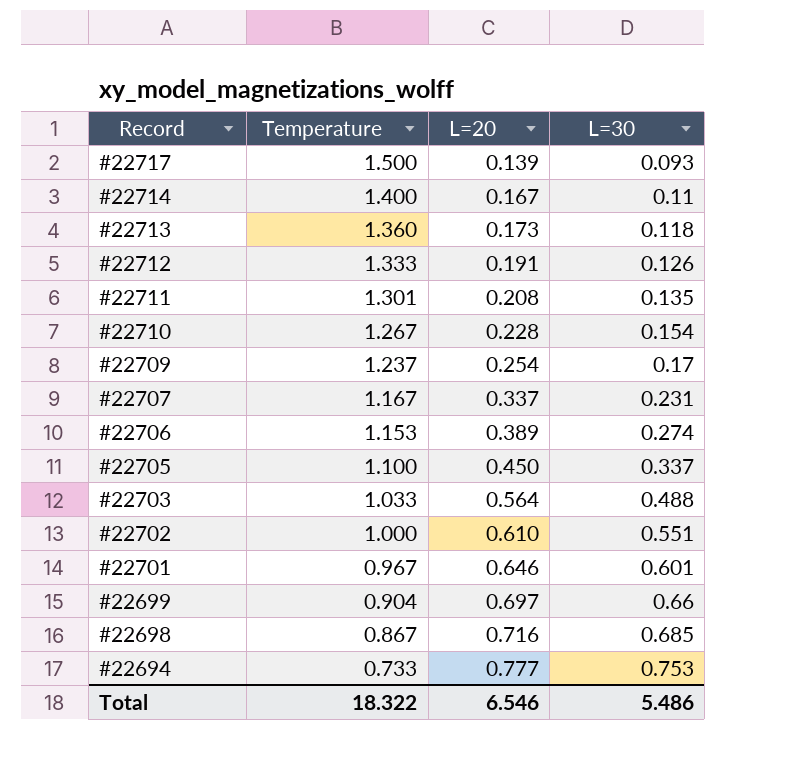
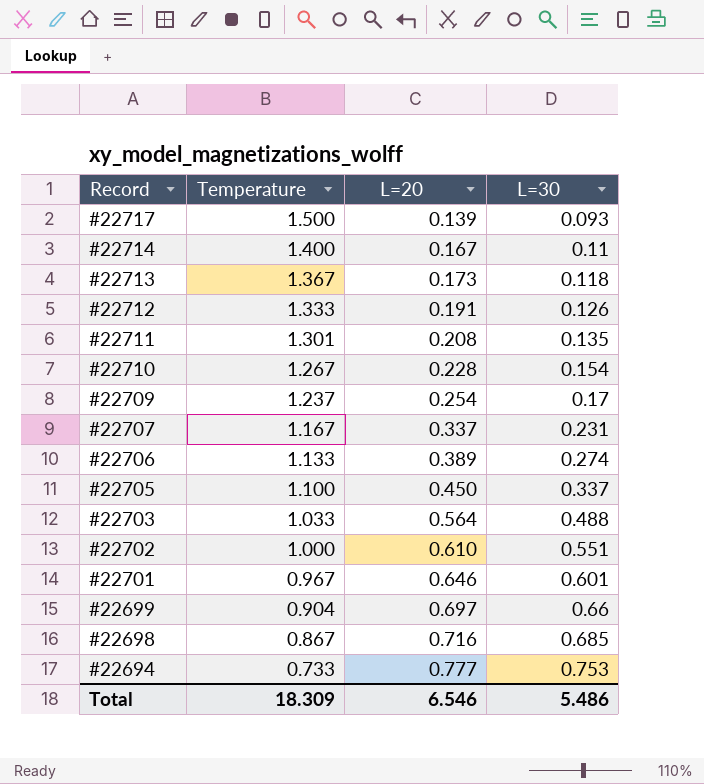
#22713 | Temperature: 1.360 -> 1.367
#22706 | Temperature: 1.153 -> 1.133
Total | Temperature: 18.322 -> 18.309

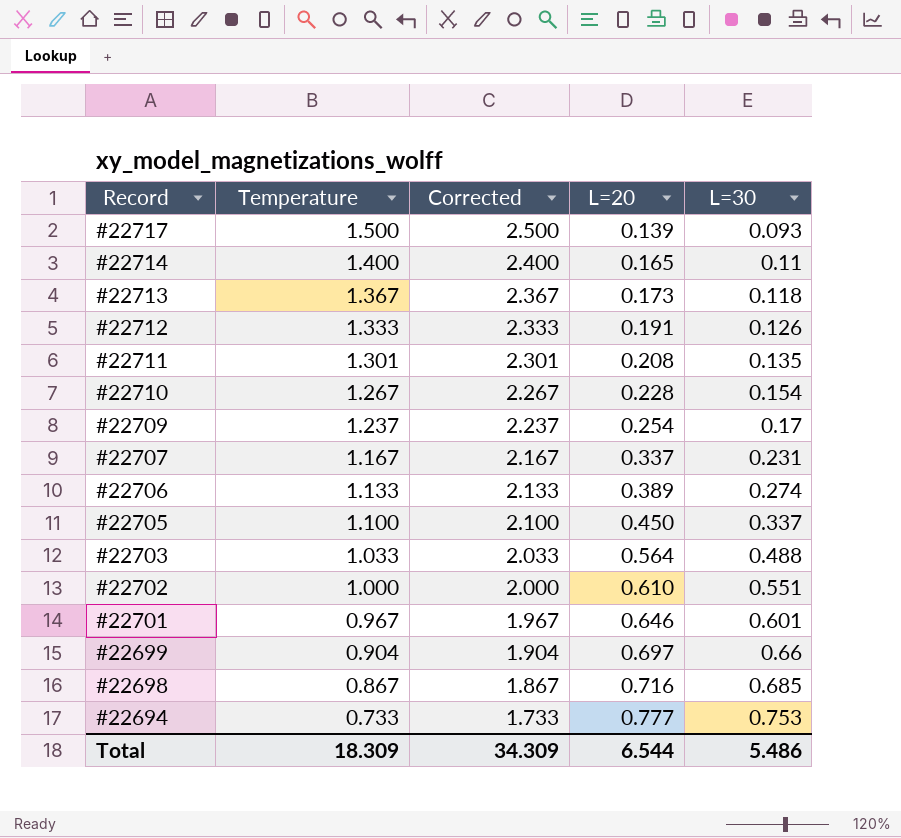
column Corrected | formula: none -> [Temperature] + 1
#22714 | L=20: 0.167 -> 0.165
Total | L=20: 6.546 -> 6.544

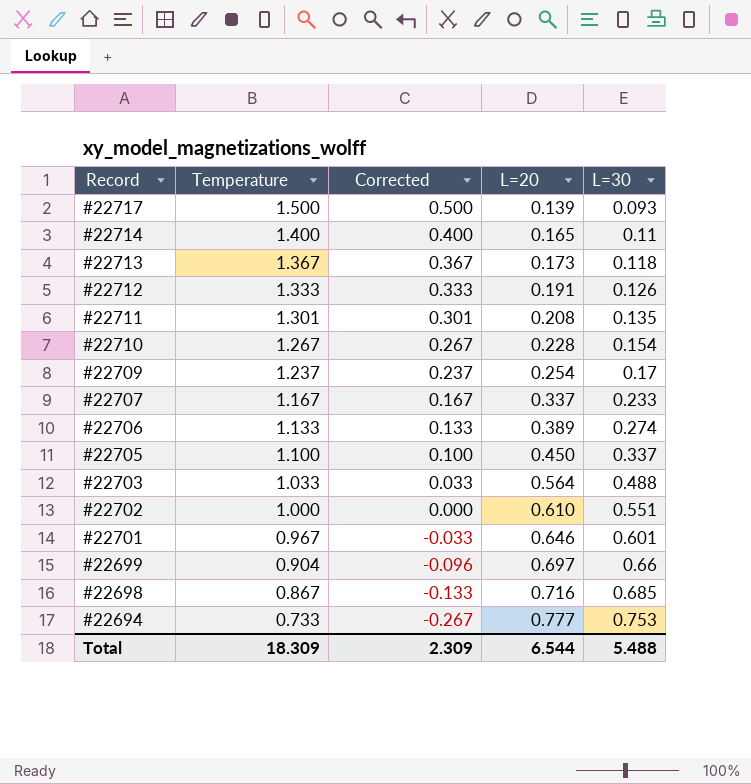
column Corrected | formula: [Temperature] + 1 -> [Temperature] - 1
#22707 | L=30: 0.231 -> 0.233
Total | Corrected: 34.309 -> 2.309
Total | L=30: 5.486 -> 5.488

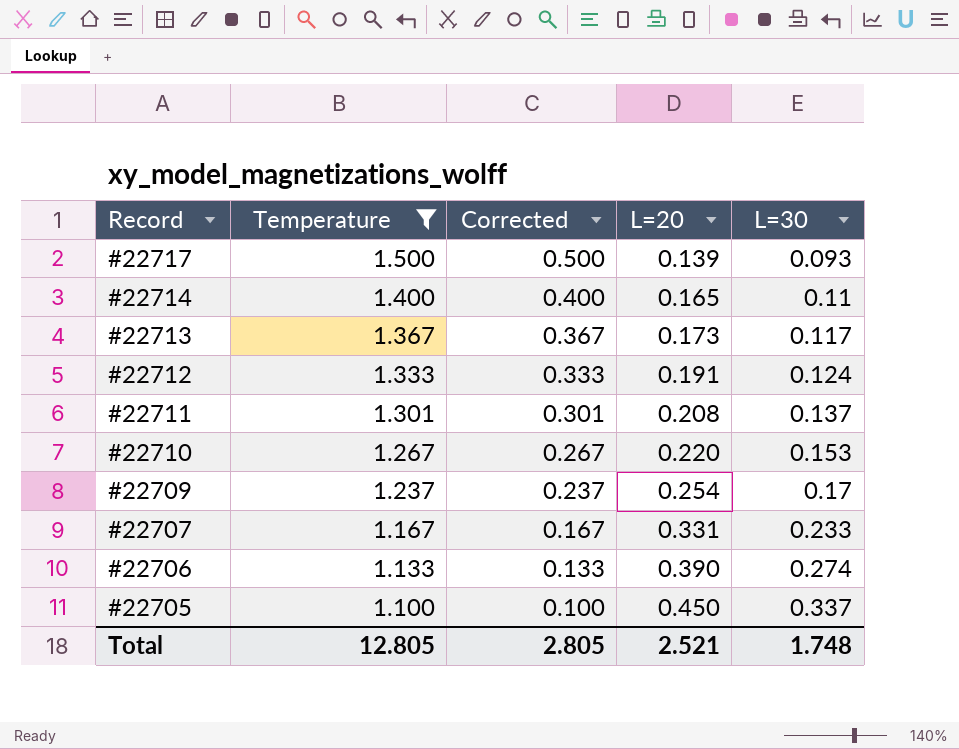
filter: none -> Temperature >= 1.100
#22713 | L=30: 0.118 -> 0.117
#22712 | L=30: 0.126 -> 0.124
#22711 | L=30: 0.135 -> 0.137
#22710 | L=20: 0.228 -> 0.220
#22710 | L=30: 0.154 -> 0.153
#22707 | L=20: 0.337 -> 0.331
#22706 | L=20: 0.389 -> 0.390
Total | Temperature: 18.309 -> 12.805
Total | Corrected: 2.309 -> 2.805
Total | L=20: 6.544 -> 2.521
Total | L=30: 5.488 -> 1.748

